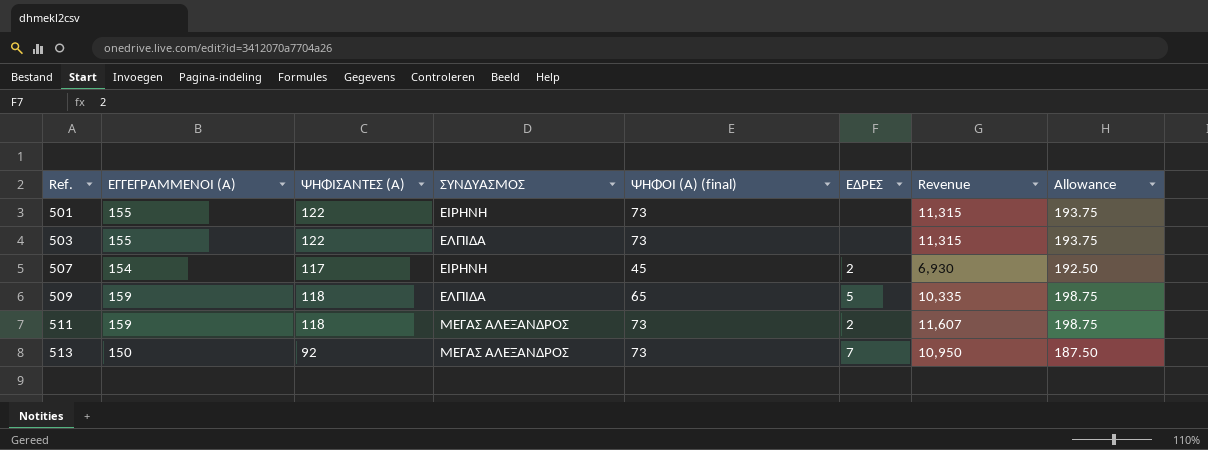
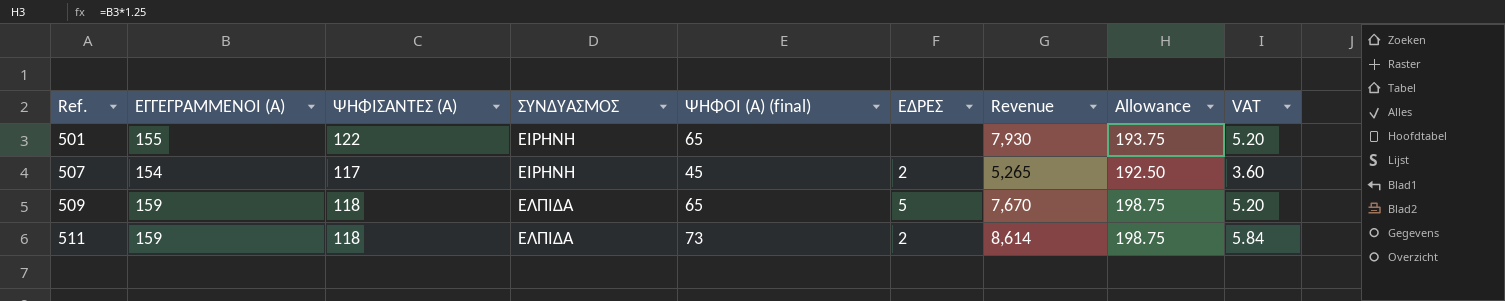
column Revenue | formula: [ΕΓΓΕΓΡΑΜΜΕΝΟΙ (Α)] * [ΨΗΦΟΙ (Α) (final)] -> [ΨΗΦΙΣΑΝΤΕΣ (Α)] * [ΨΗΦΟΙ (Α) (final)]
column VAT | formula: none -> [ΨΗΦΟΙ (Α) (final)] * 0.08
row 503: 155 | 122 | ΕΛΠΙΔΑ | 73 | none | 11,315 | 193.75 -> none
row 513: 150 | 92 | ΜΕΓΑΣ ΑΛΕΞΑΝΔΡΟΣ | 73 | 7 | 10,950 | 187.50 -> none
501 | ΨΗΦΟΙ (Α) (final): 73 -> 65
511 | ΣΥΝΔΥΑΣΜΟΣ: ΜΕΓΑΣ ΑΛΕΞΑΝΔΡΟΣ -> ΕΛΠΙΔΑ

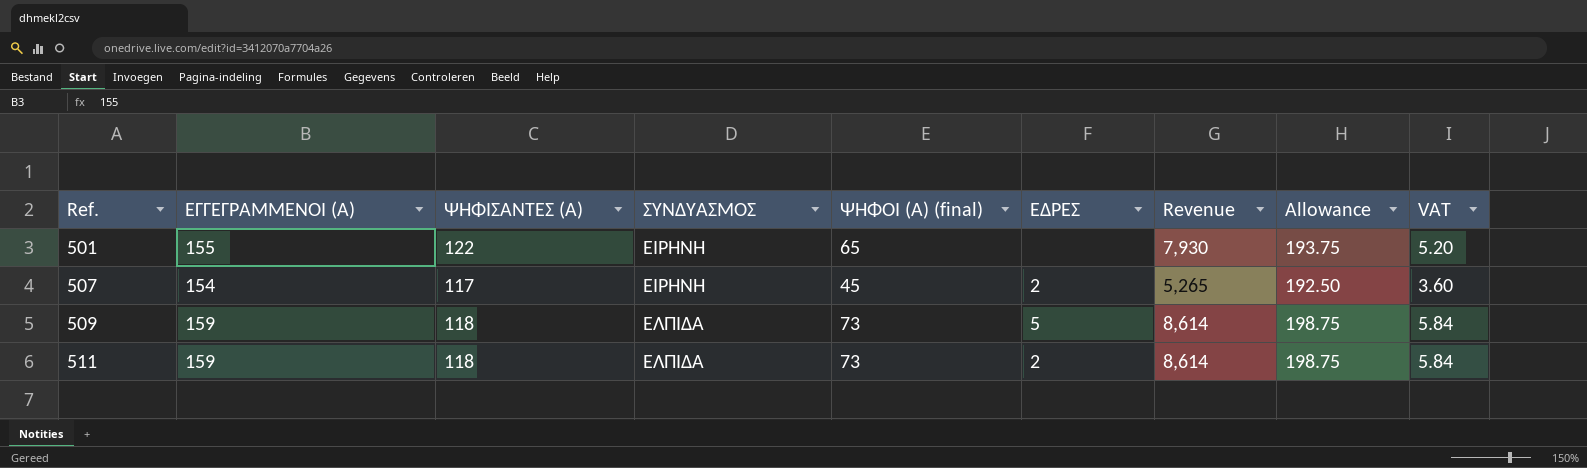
509 | ΨΗΦΟΙ (Α) (final): 65 -> 73
509 | Revenue: 7,670 -> 8,614
509 | VAT: 5.20 -> 5.84

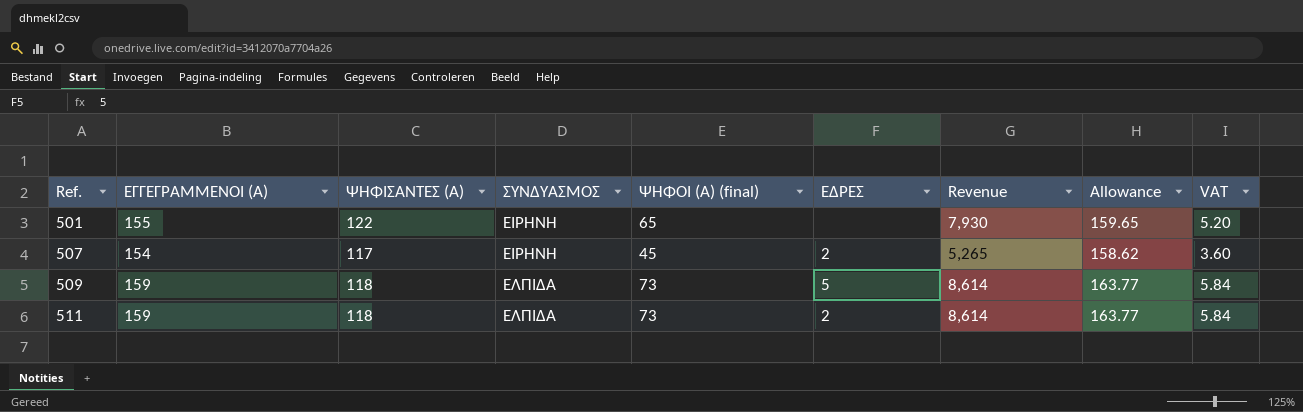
column Allowance | formula: [ΕΓΓΕΓΡΑΜΜΕΝΟΙ (Α)] * 1.25 -> [ΕΓΓΕΓΡΑΜΜΕΝΟΙ (Α)] * 1.03

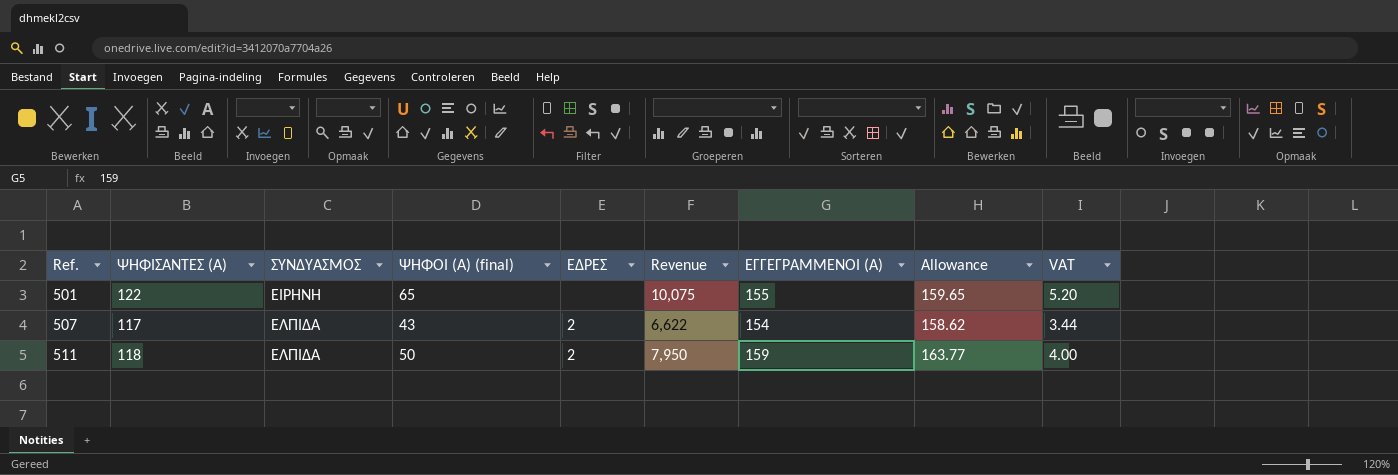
column Revenue | formula: [ΨΗΦΙΣΑΝΤΕΣ (Α)] * [ΨΗΦΟΙ (Α) (final)] -> [ΨΗΦΟΙ (Α) (final)] * [ΕΓΓΕΓΡΑΜΜΕΝΟΙ (Α)]
column ΕΓΓΕΓΡΑΜΜΕΝΟΙ (Α) | position: 2 -> 7
row 509: 159 | 118 | ΕΛΠΙΔΑ | 73 | 5 | 8,614 | 163.77 | 5.84 -> none
507 | ΣΥΝΔΥΑΣΜΟΣ: ΕΙΡΗΝΗ -> ΕΛΠΙΔΑ
507 | ΨΗΦΟΙ (Α) (final): 45 -> 43
507 | VAT: 3.60 -> 3.44
511 | ΨΗΦΟΙ (Α) (final): 73 -> 50
511 | VAT: 5.84 -> 4.00

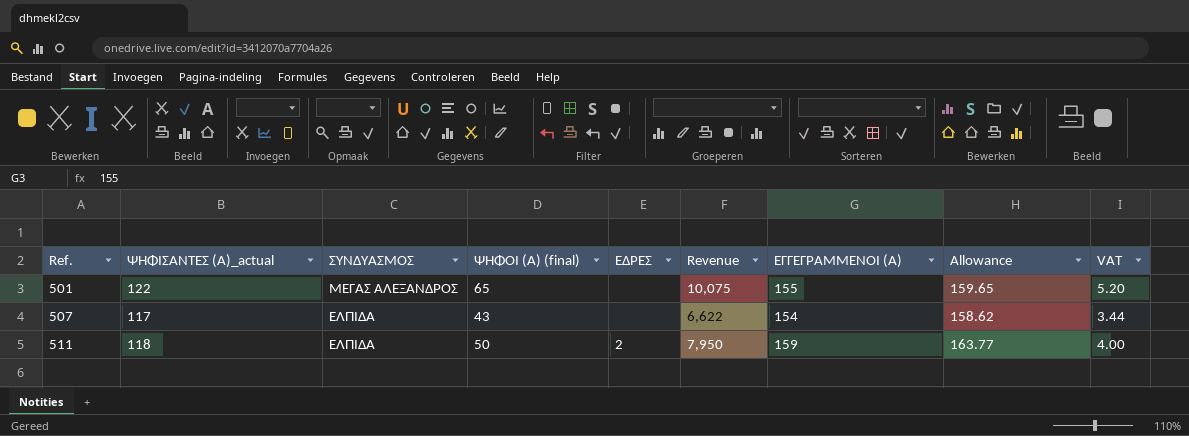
column name: ΨΗΦΙΣΑΝΤΕΣ (Α) -> ΨΗΦΙΣΑΝΤΕΣ (Α)_actual
501 | ΣΥΝΔΥΑΣΜΟΣ: ΕΙΡΗΝΗ -> ΜΕΓΑΣ ΑΛΕΞΑΝΔΡΟΣ
507 | ΕΔΡΕΣ: 2 -> none

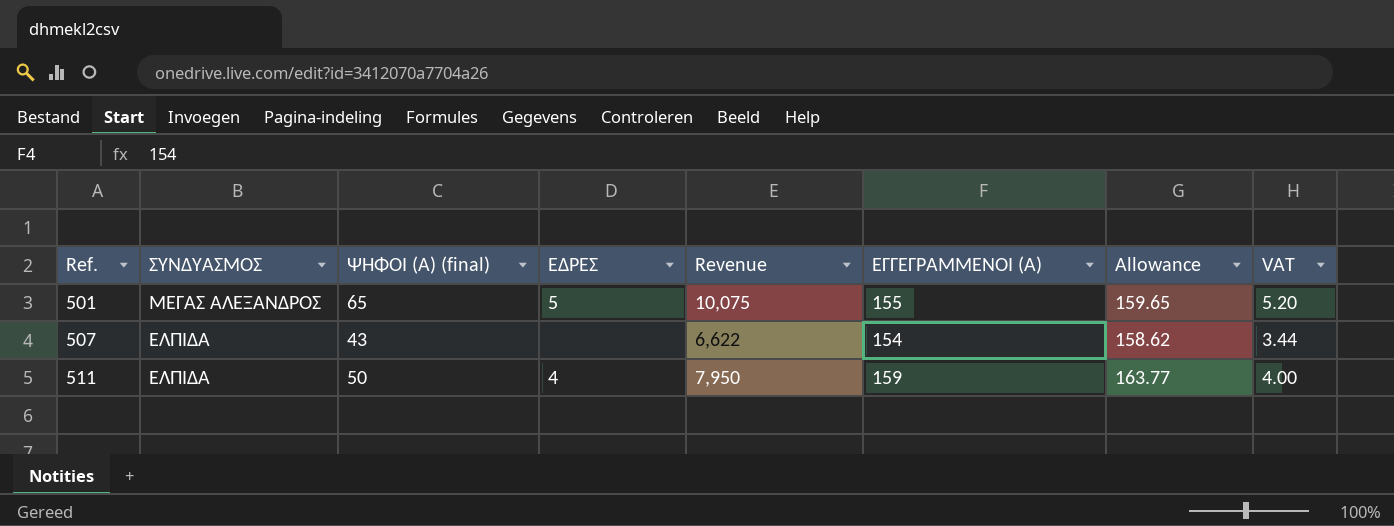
column ΨΗΦΙΣΑΝΤΕΣ (Α)_actual | position: 2 -> none
501 | ΕΔΡΕΣ: none -> 5
511 | ΕΔΡΕΣ: 2 -> 4

